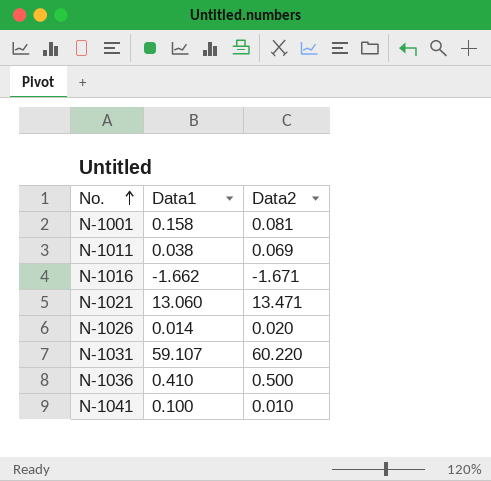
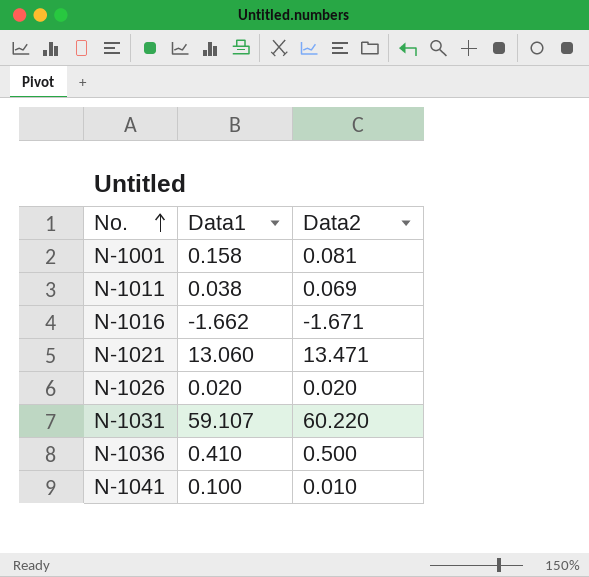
N-1026 | Data1: 0.014 -> 0.020

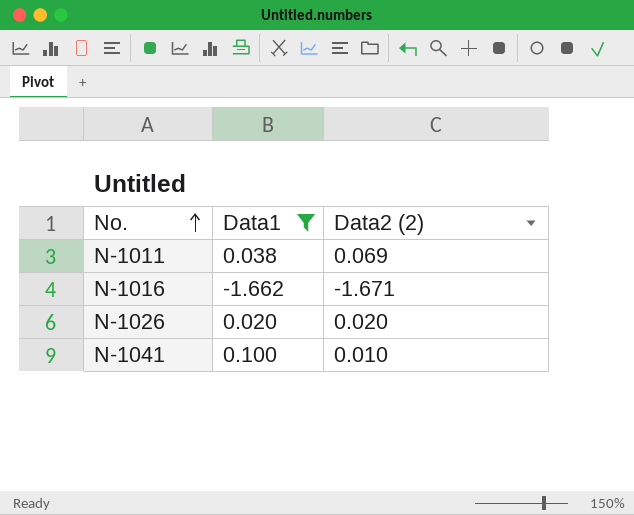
filter: none -> Data1 <= 0.100
column name: Data2 -> Data2 (2)

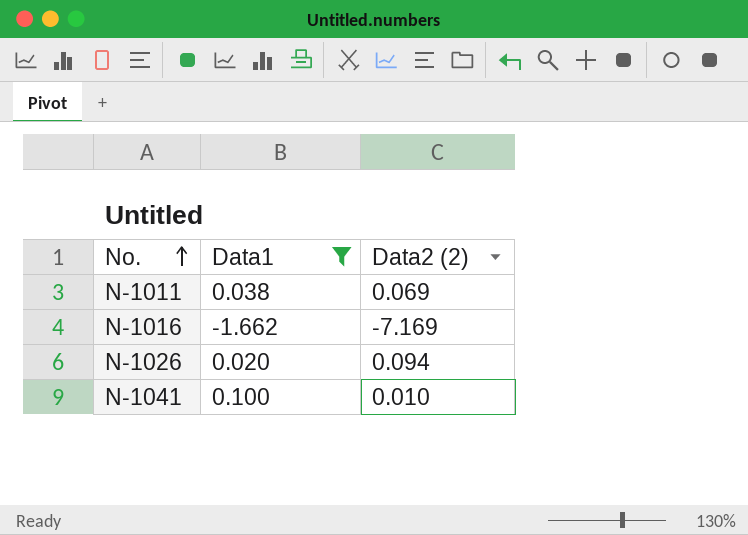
N-1016 | Data2 (2): -1.671 -> -7.169
N-1026 | Data2 (2): 0.020 -> 0.094

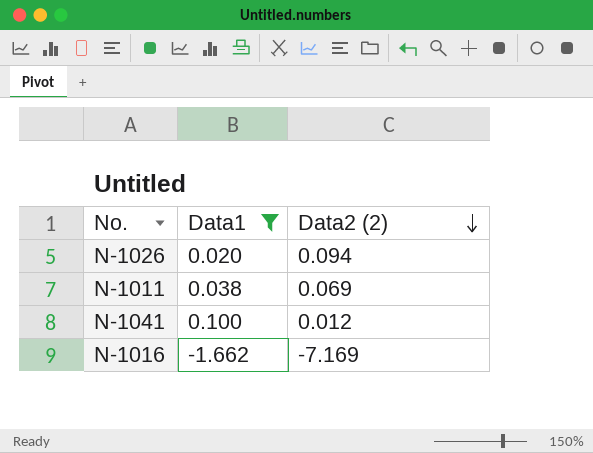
row order: No. ascending -> Data2 (2) descending
N-1041 | Data2 (2): 0.010 -> 0.012

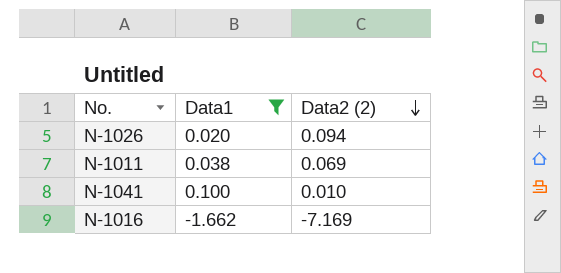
N-1041 | Data2 (2): 0.012 -> 0.010

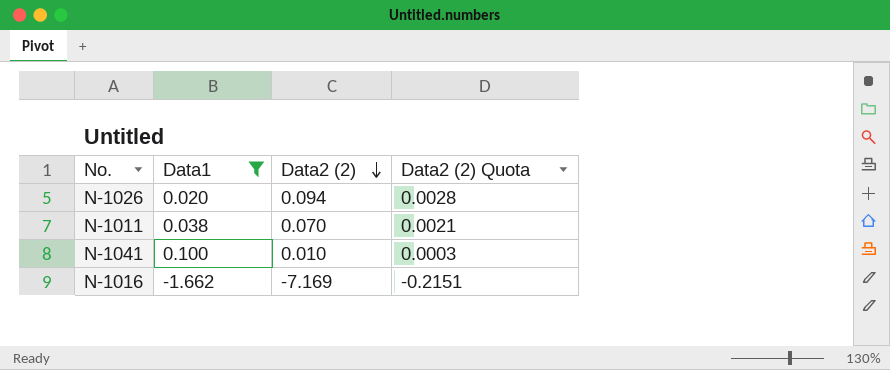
column Data2 (2) Quota | formula: none -> [Data2 (2)] * 0.03
N-1011 | Data2 (2): 0.069 -> 0.070

